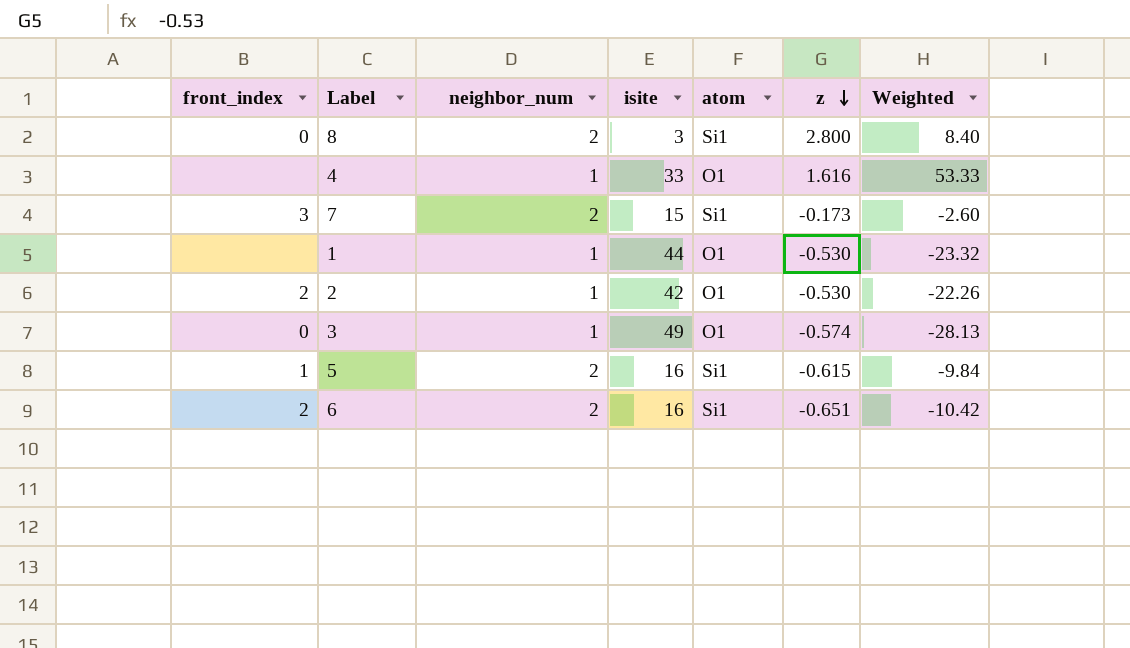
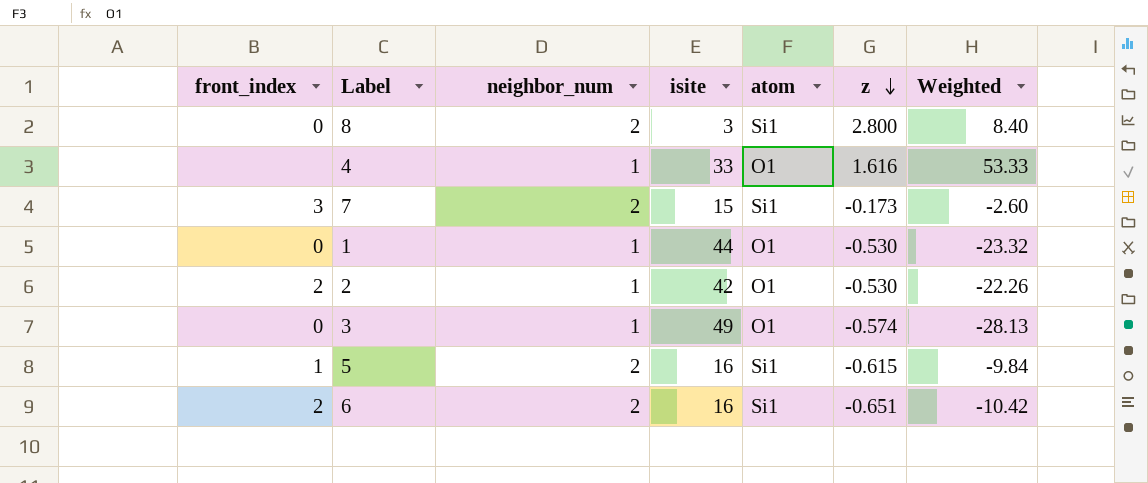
1 | front_index: none -> 0

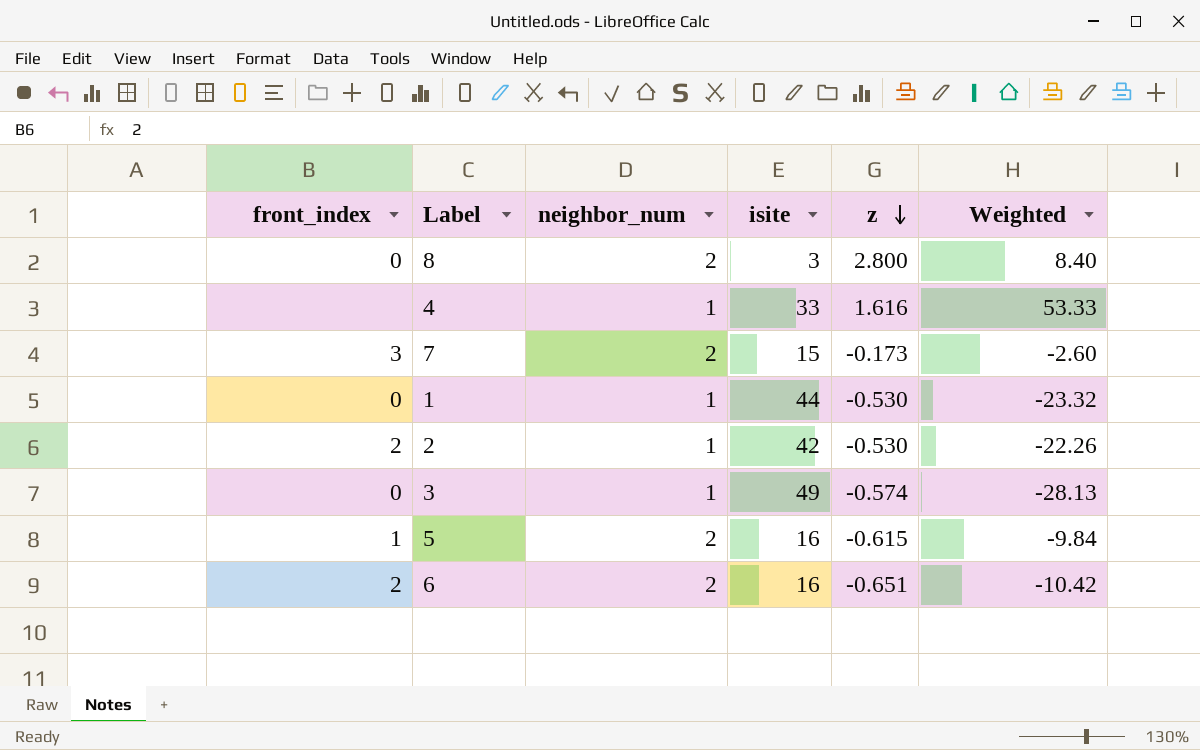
column atom | position: 5 -> none

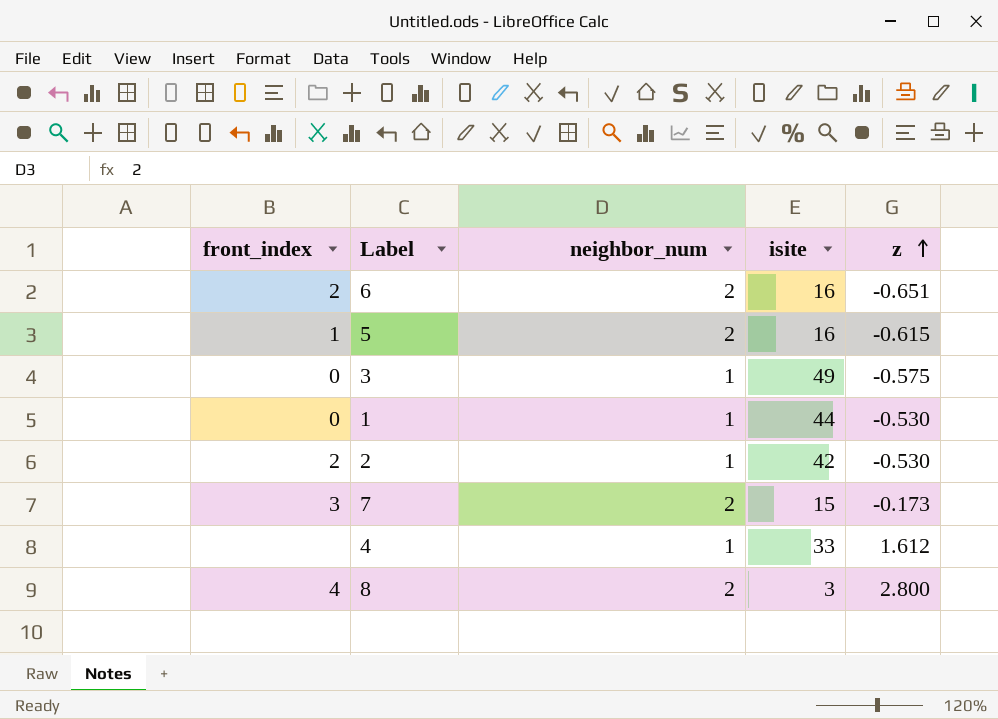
row order: z descending -> z ascending
column Weighted | formula: [isite] * [z] -> none
3 | z: -0.574 -> -0.575
4 | z: 1.616 -> 1.612
8 | front_index: 0 -> 4

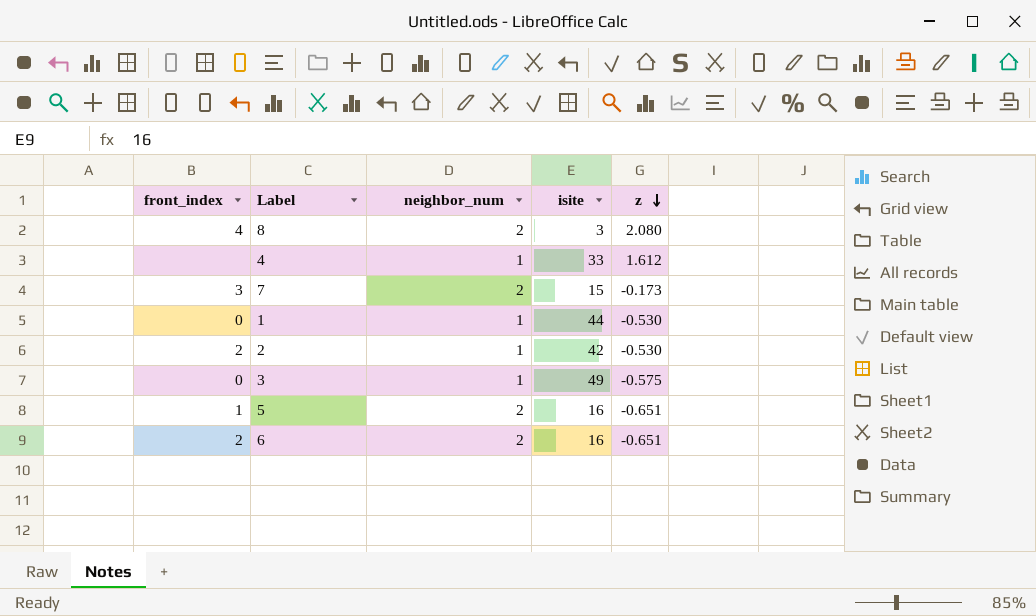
row order: z ascending -> z descending
8 | z: 2.800 -> 2.080
5 | z: -0.615 -> -0.651

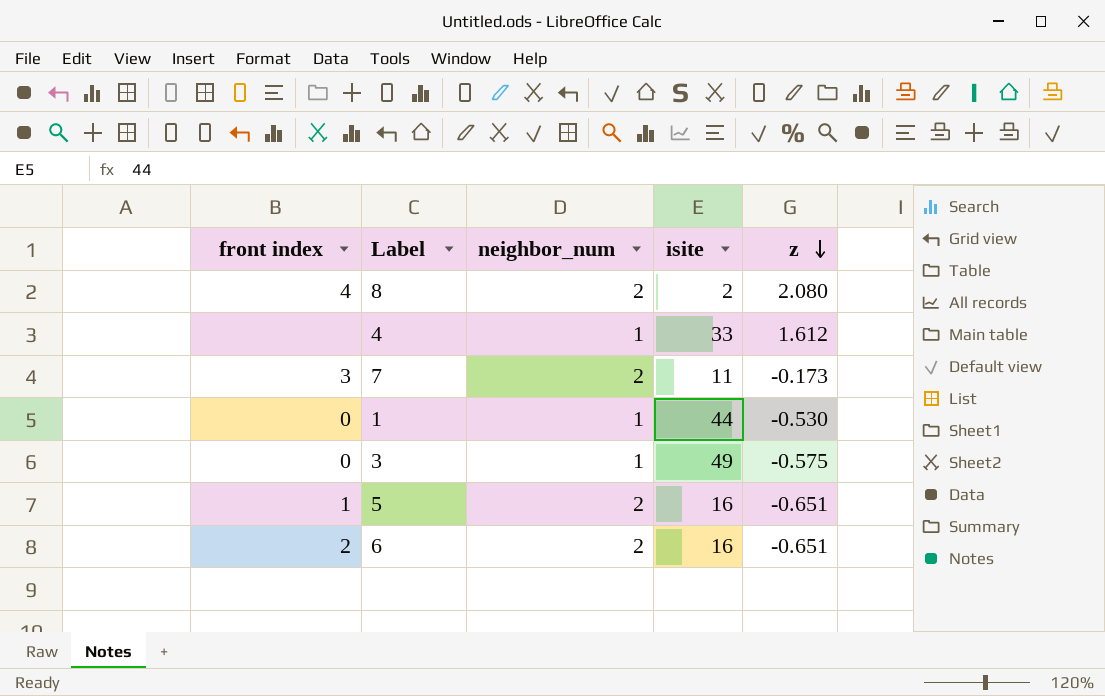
column name: front_index -> front index
row 2: 2 | 1 | 42 | -0.530 -> none
8 | isite: 3 -> 2
7 | isite: 15 -> 11

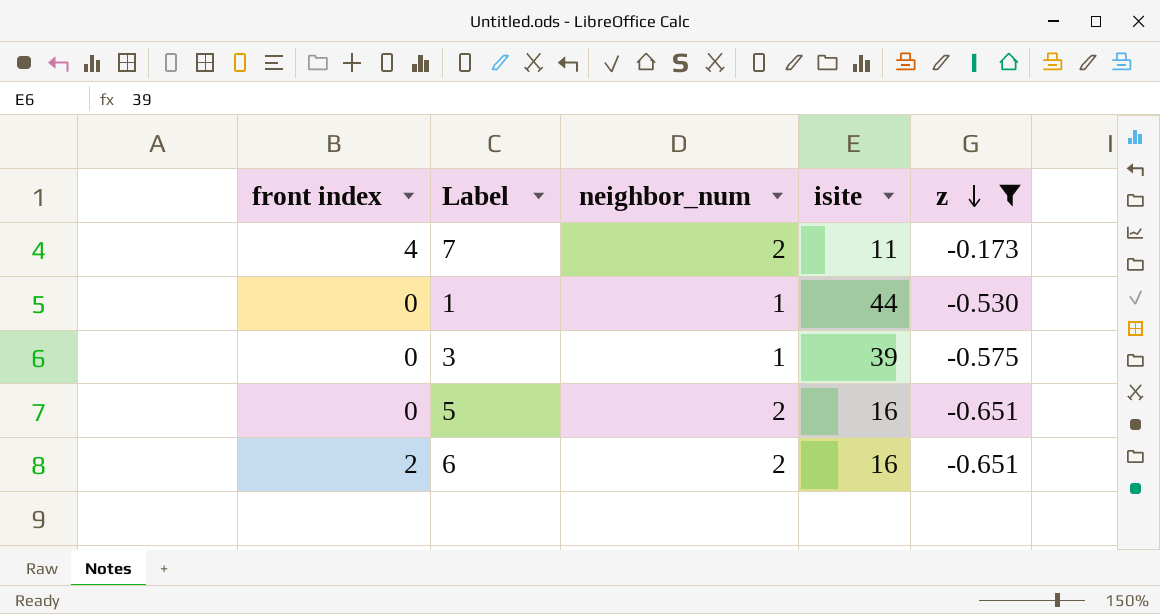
filter: none -> z <= -0.173
7 | front index: 3 -> 4
3 | isite: 49 -> 39
5 | front index: 1 -> 0

